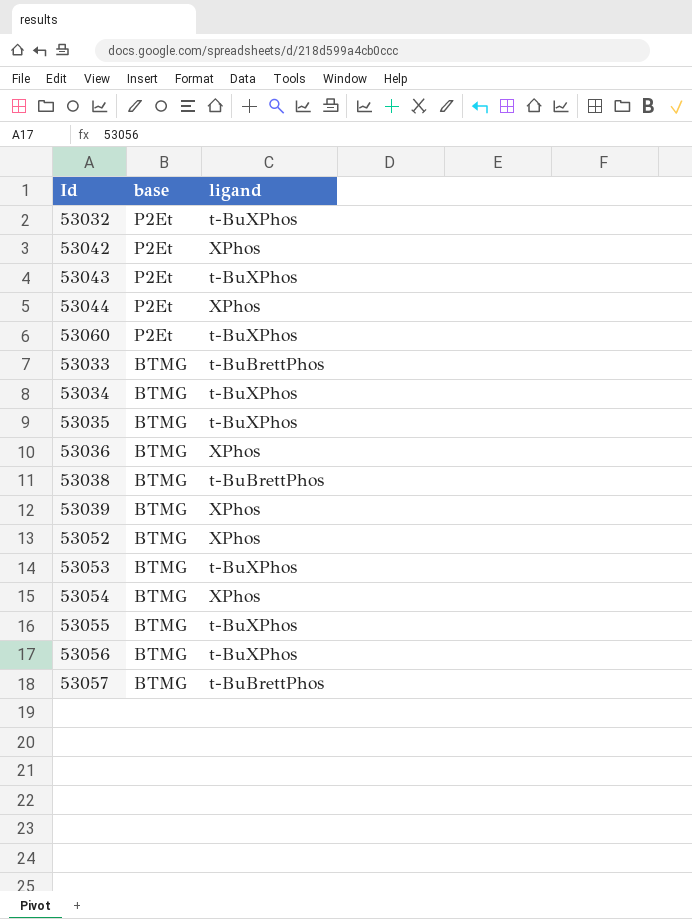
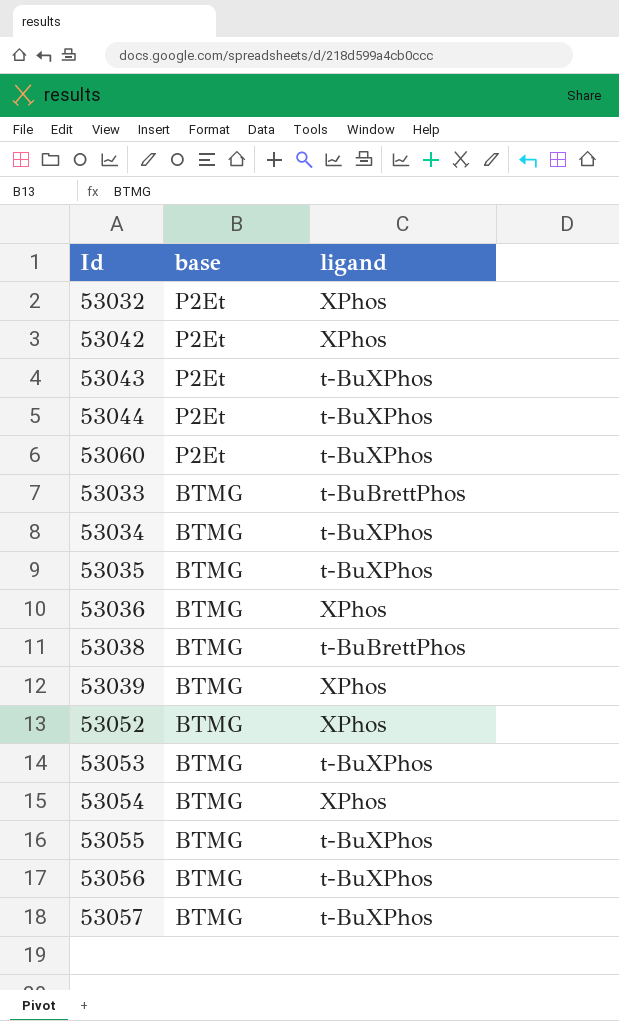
53032 | ligand: t-BuXPhos -> XPhos
53044 | ligand: XPhos -> t-BuXPhos
53057 | ligand: t-BuBrettPhos -> t-BuXPhos

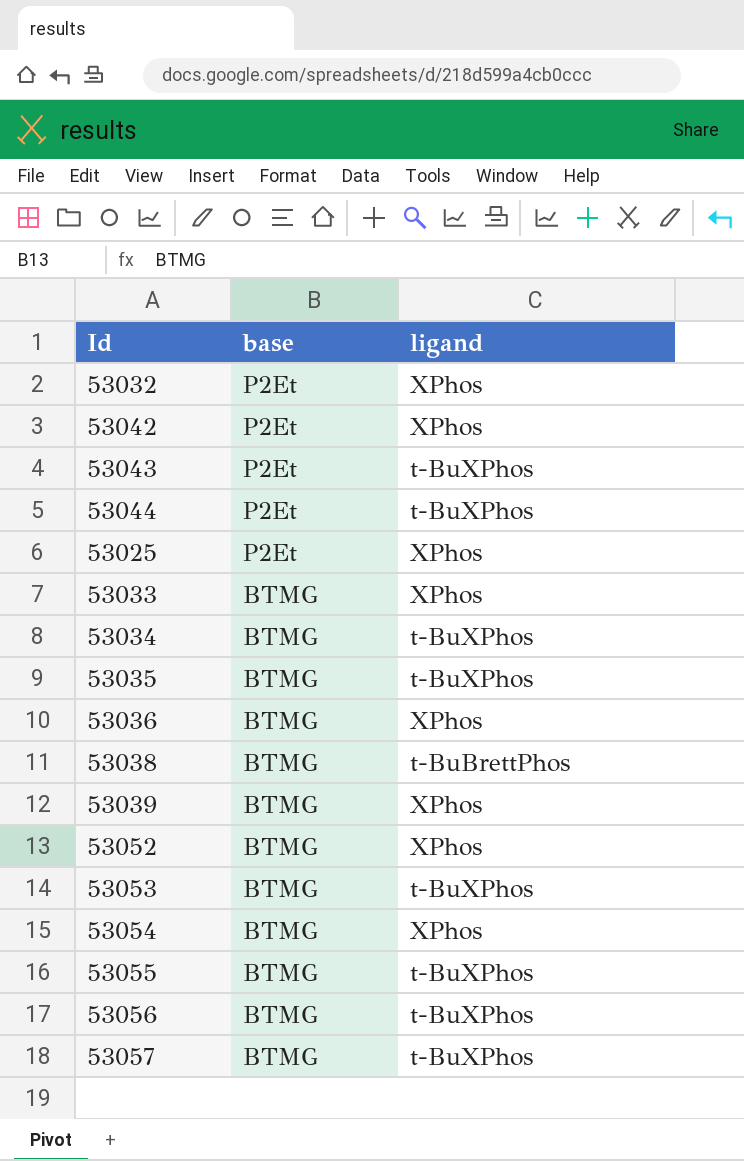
row 53060: P2Et | t-BuXPhos -> none
row 53025: none -> P2Et | XPhos
53033 | ligand: t-BuBrettPhos -> XPhos

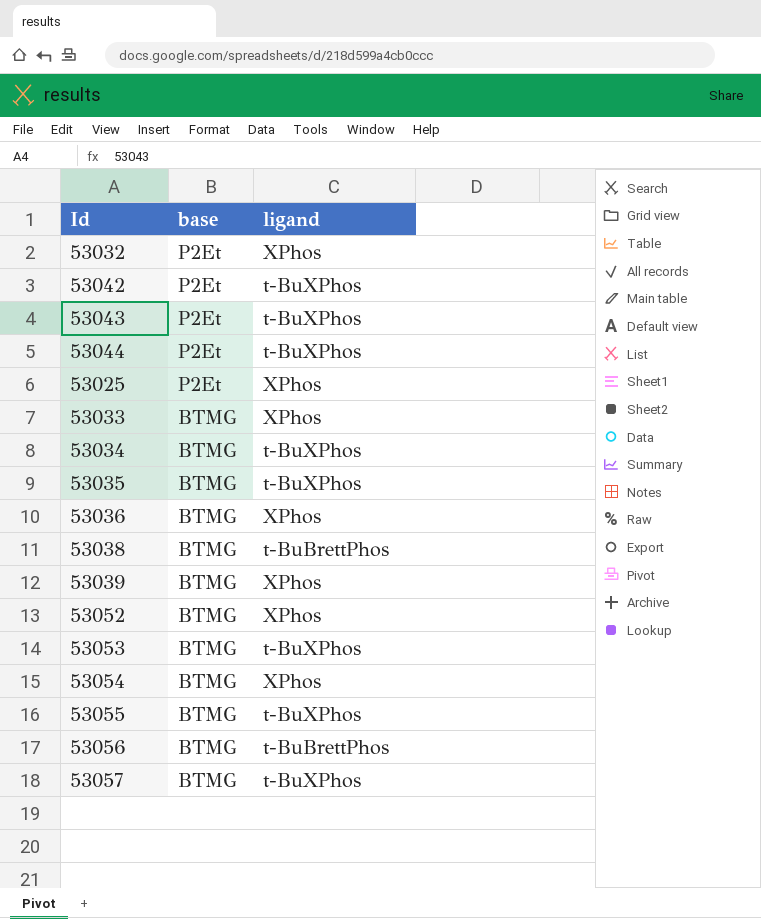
53042 | ligand: XPhos -> t-BuXPhos
53056 | ligand: t-BuXPhos -> t-BuBrettPhos

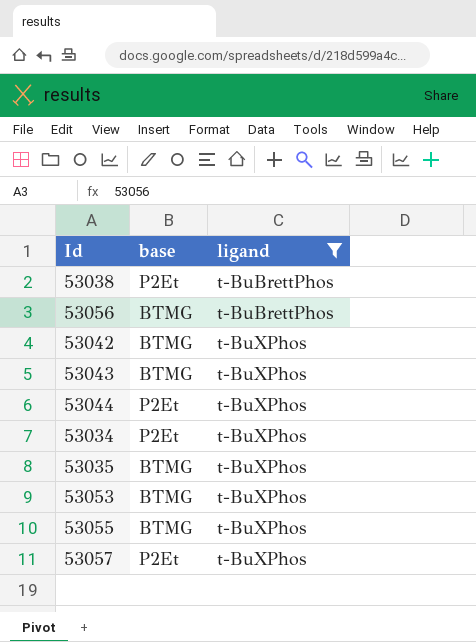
filter: none -> ligand != XPhos
row order: base descending -> ligand ascending
53038 | base: BTMG -> P2Et
53042 | base: P2Et -> BTMG
53043 | base: P2Et -> BTMG
53034 | base: BTMG -> P2Et
53057 | base: BTMG -> P2Et

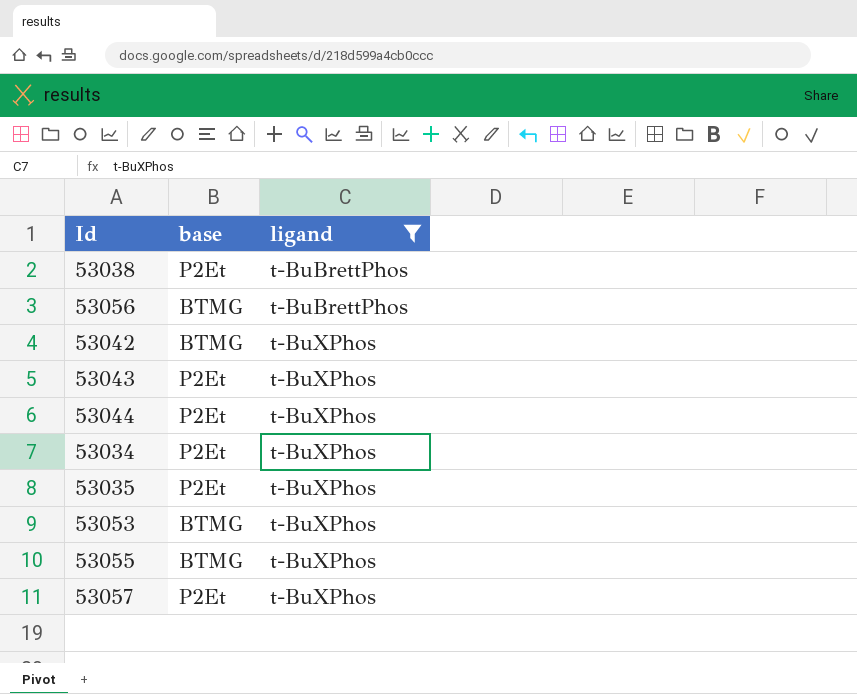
53043 | base: BTMG -> P2Et
53035 | base: BTMG -> P2Et

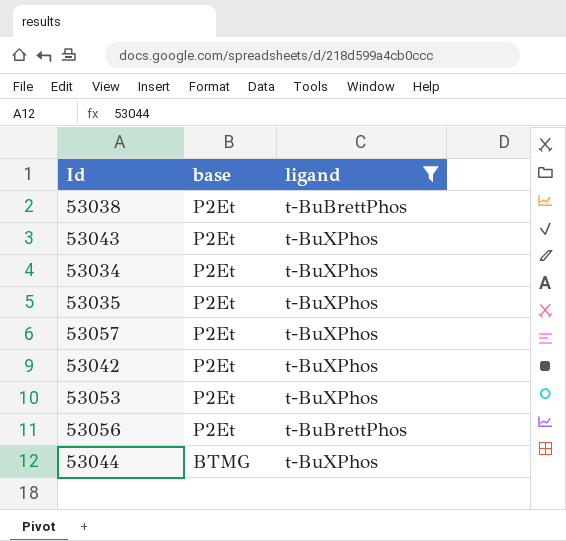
row order: ligand ascending -> base descending
row 53055: BTMG | t-BuXPhos -> none
53042 | base: BTMG -> P2Et
53053 | base: BTMG -> P2Et
53056 | base: BTMG -> P2Et
53044 | base: P2Et -> BTMG

